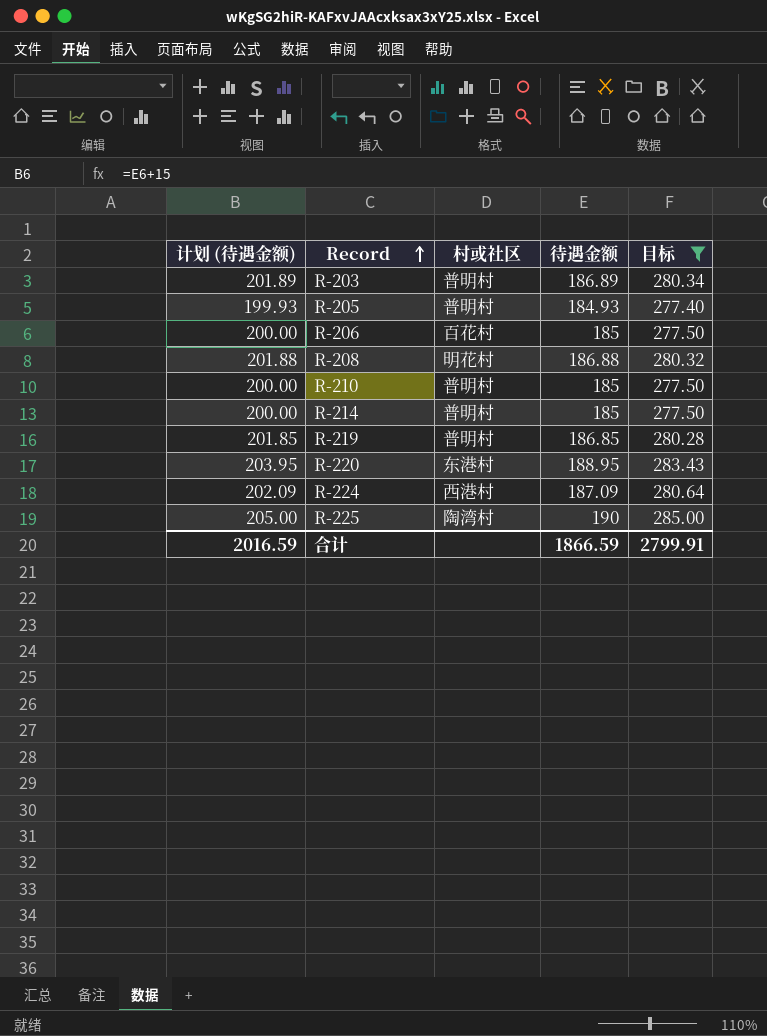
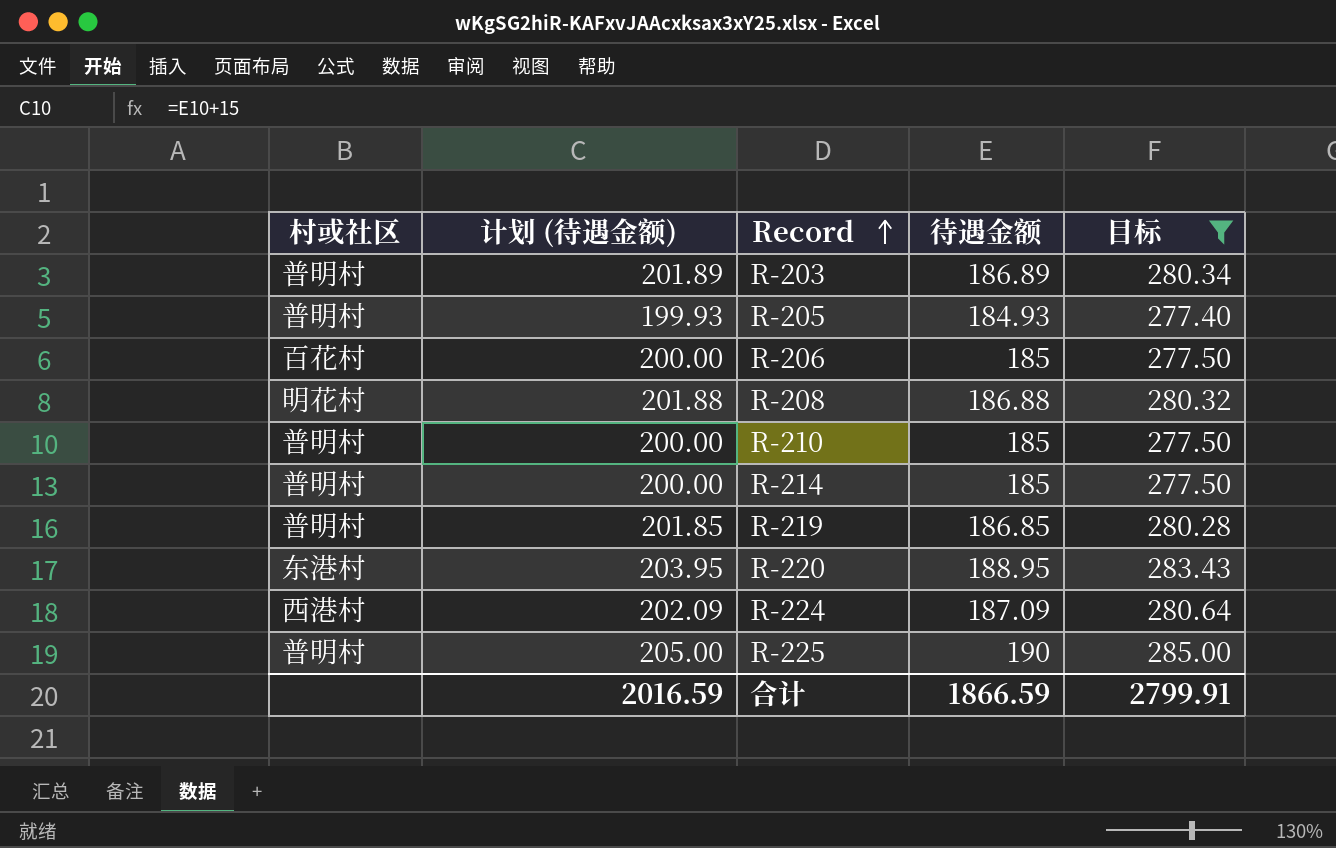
column 村或社区 | position: 3 -> 1
R-225 | 村或社区: 陶湾村 -> 普明村

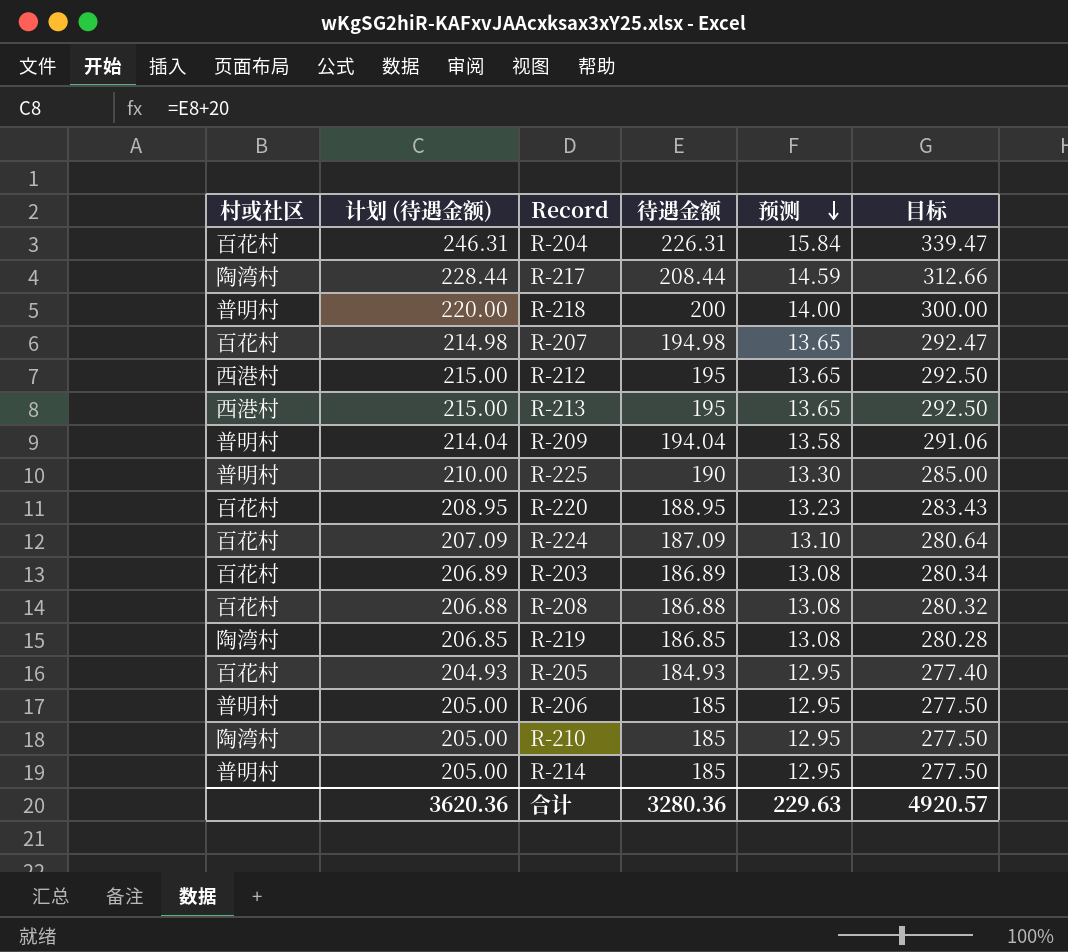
filter: 目标 <= 285.00 -> none
row order: Record ascending -> 预测 descending
column 计划 (待遇金额) | formula: [待遇金额] + 15 -> [待遇金额] + 20
column 预测 | formula: none -> [待遇金额] * 0.07
R-220 | 村或社区: 东港村 -> 百花村
R-224 | 村或社区: 西港村 -> 百花村
R-203 | 村或社区: 普明村 -> 百花村
R-208 | 村或社区: 明花村 -> 百花村
R-219 | 村或社区: 普明村 -> 陶湾村
R-205 | 村或社区: 普明村 -> 百花村
R-206 | 村或社区: 百花村 -> 普明村
R-210 | 村或社区: 普明村 -> 陶湾村
合计 | 计划 (待遇金额): 2016.59 -> 3620.36
合计 | 待遇金额: 1866.59 -> 3280.36
合计 | 目标: 2799.91 -> 4920.57

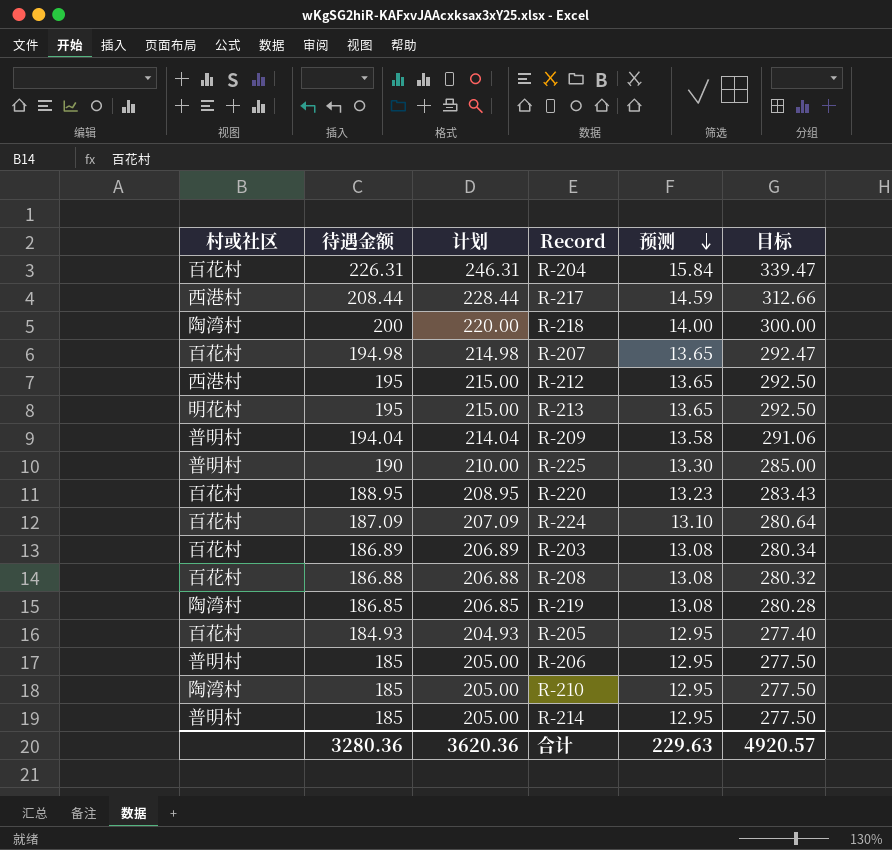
column 待遇金额 | position: 4 -> 2
column name: 计划 (待遇金额) -> 计划
R-217 | 村或社区: 陶湾村 -> 西港村
R-218 | 村或社区: 普明村 -> 陶湾村
R-213 | 村或社区: 西港村 -> 明花村

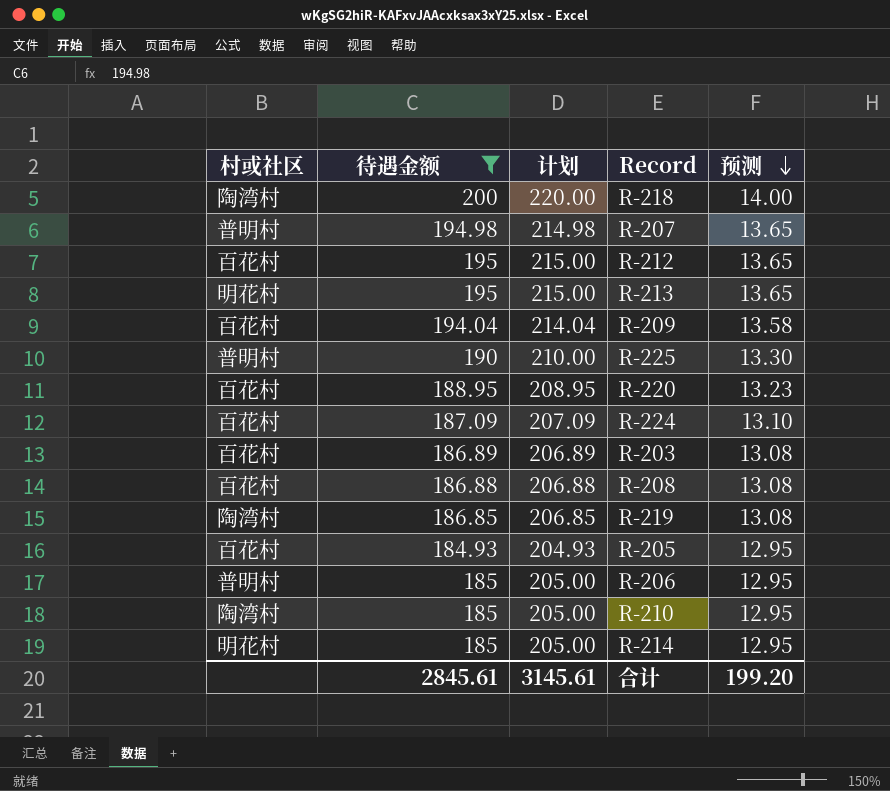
filter: none -> 待遇金额 <= 200
column 目标 | formula: [待遇金额] * 1.5 -> none
R-207 | 村或社区: 百花村 -> 普明村
R-212 | 村或社区: 西港村 -> 百花村
R-209 | 村或社区: 普明村 -> 百花村
R-214 | 村或社区: 普明村 -> 明花村
合计 | 待遇金额: 3280.36 -> 2845.61
合计 | 计划: 3620.36 -> 3145.61
合计 | 预测: 229.63 -> 199.20

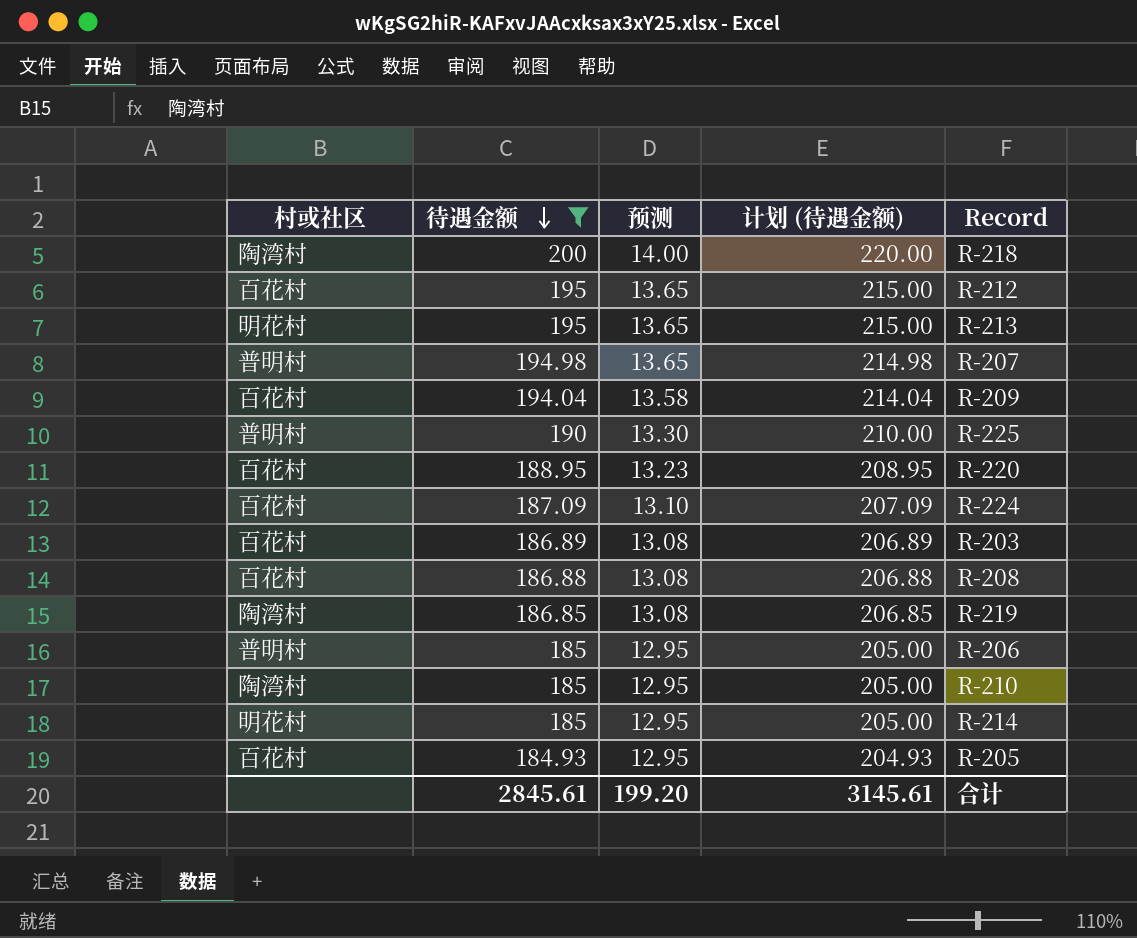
row order: 预测 descending -> 待遇金额 descending
column 预测 | position: 5 -> 3
column name: 计划 -> 计划 (待遇金额)

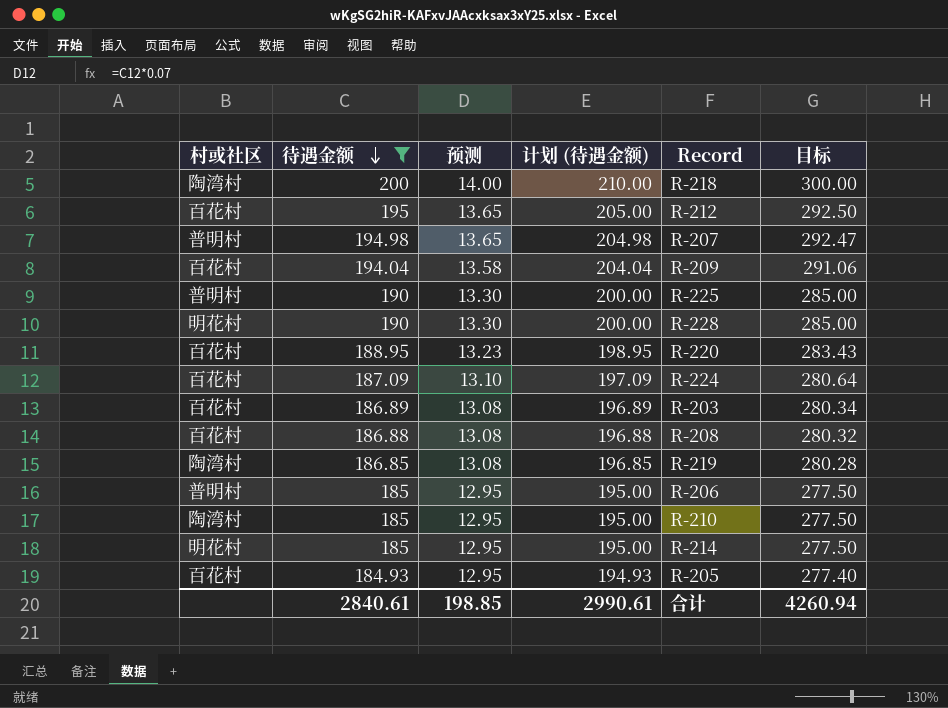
column 计划 (待遇金额) | formula: [待遇金额] + 20 -> [待遇金额] + 10
column 目标 | formula: none -> [待遇金额] * 1.5
row R-213: 明花村 | 195 | 13.65 | 215.00 -> none
row R-228: none -> 明花村 | 190 | 13.30 | 200.00 | 285.00
合计 | 待遇金额: 2845.61 -> 2840.61
合计 | 预测: 199.20 -> 198.85
合计 | 计划 (待遇金额): 3145.61 -> 2990.61

